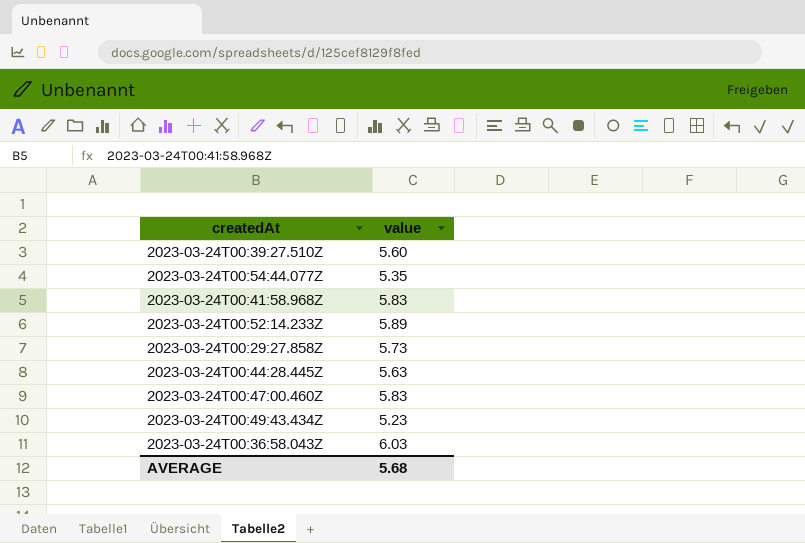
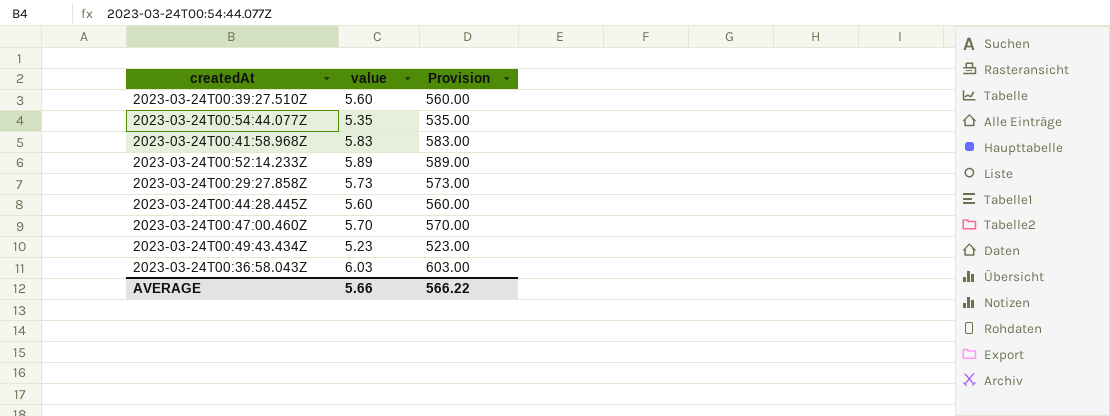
column Provision | formula: none -> [value] * 100
2023-03-24T00:44:28.445Z | value: 5.63 -> 5.60
2023-03-24T00:47:00.460Z | value: 5.83 -> 5.70
AVERAGE | value: 5.68 -> 5.66

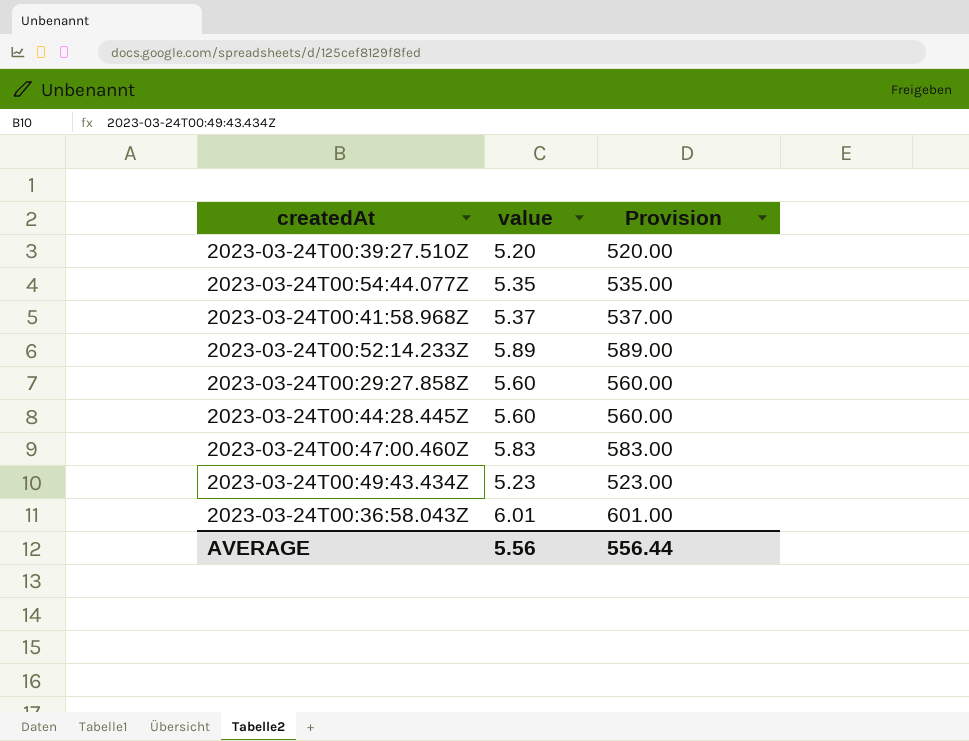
2023-03-24T00:39:27.510Z | value: 5.60 -> 5.20
2023-03-24T00:39:27.510Z | Provision: 560.00 -> 520.00
2023-03-24T00:41:58.968Z | value: 5.83 -> 5.37
2023-03-24T00:41:58.968Z | Provision: 583.00 -> 537.00
2023-03-24T00:29:27.858Z | value: 5.73 -> 5.60
2023-03-24T00:29:27.858Z | Provision: 573.00 -> 560.00
2023-03-24T00:47:00.460Z | value: 5.70 -> 5.83
2023-03-24T00:47:00.460Z | Provision: 570.00 -> 583.00
2023-03-24T00:36:58.043Z | value: 6.03 -> 6.01
2023-03-24T00:36:58.043Z | Provision: 603.00 -> 601.00
AVERAGE | value: 5.66 -> 5.56
AVERAGE | Provision: 566.22 -> 556.44

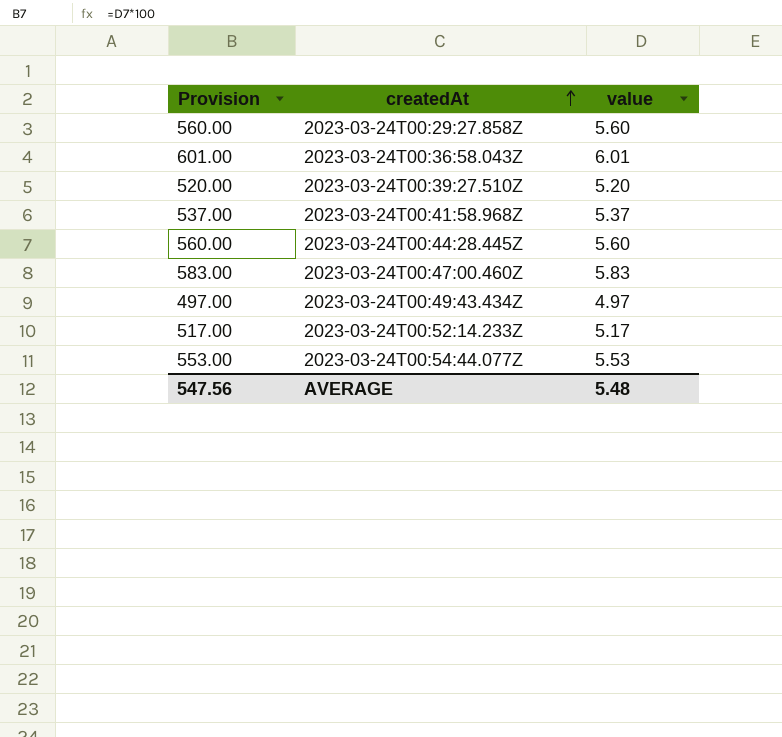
row order: none -> createdAt ascending
column Provision | position: 3 -> 1
2023-03-24T00:49:43.434Z | Provision: 523.00 -> 497.00
2023-03-24T00:49:43.434Z | value: 5.23 -> 4.97
2023-03-24T00:52:14.233Z | Provision: 589.00 -> 517.00
2023-03-24T00:52:14.233Z | value: 5.89 -> 5.17
2023-03-24T00:54:44.077Z | Provision: 535.00 -> 553.00
2023-03-24T00:54:44.077Z | value: 5.35 -> 5.53
AVERAGE | Provision: 556.44 -> 547.56
AVERAGE | value: 5.56 -> 5.48

